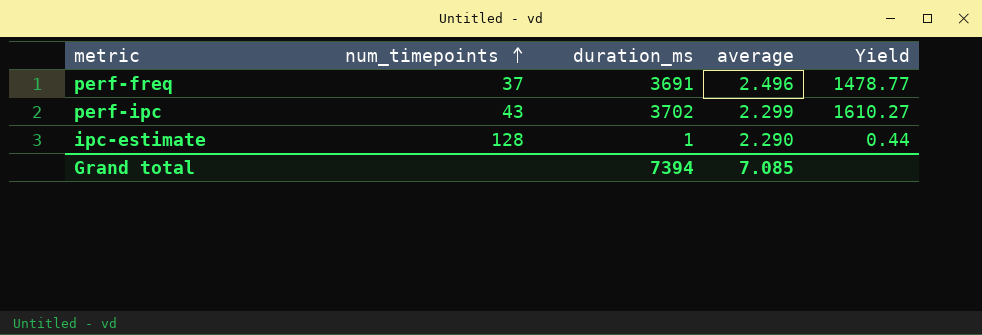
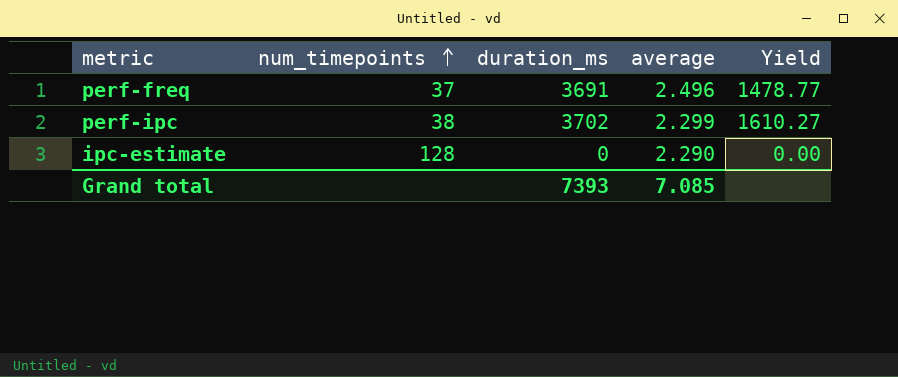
perf-ipc | num_timepoints: 43 -> 38
ipc-estimate | duration_ms: 1 -> 0
ipc-estimate | Yield: 0.44 -> 0.00
Grand total | duration_ms: 7394 -> 7393

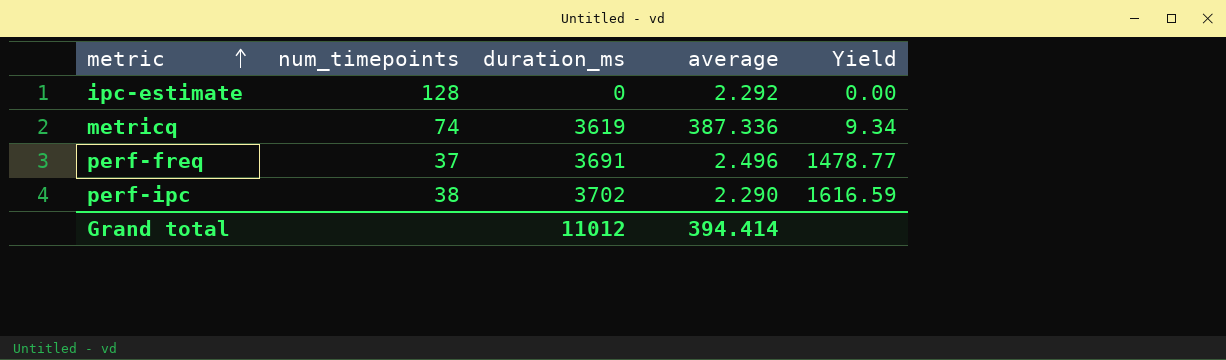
row order: num_timepoints ascending -> metric ascending
ipc-estimate | average: 2.290 -> 2.292
row metricq: none -> 74 | 3619 | 387.336 | 9.34
perf-ipc | average: 2.299 -> 2.290
perf-ipc | Yield: 1610.27 -> 1616.59
Grand total | duration_ms: 7393 -> 11012
Grand total | average: 7.085 -> 394.414

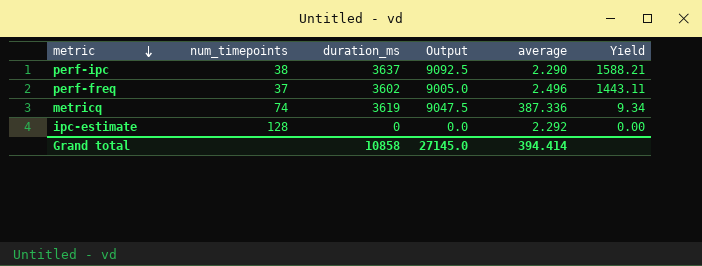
row order: metric ascending -> metric descending
column Output | formula: none -> [duration_ms] * 2.5
perf-ipc | duration_ms: 3702 -> 3637
perf-ipc | Yield: 1616.59 -> 1588.21
perf-freq | duration_ms: 3691 -> 3602
perf-freq | Yield: 1478.77 -> 1443.11
Grand total | duration_ms: 11012 -> 10858

